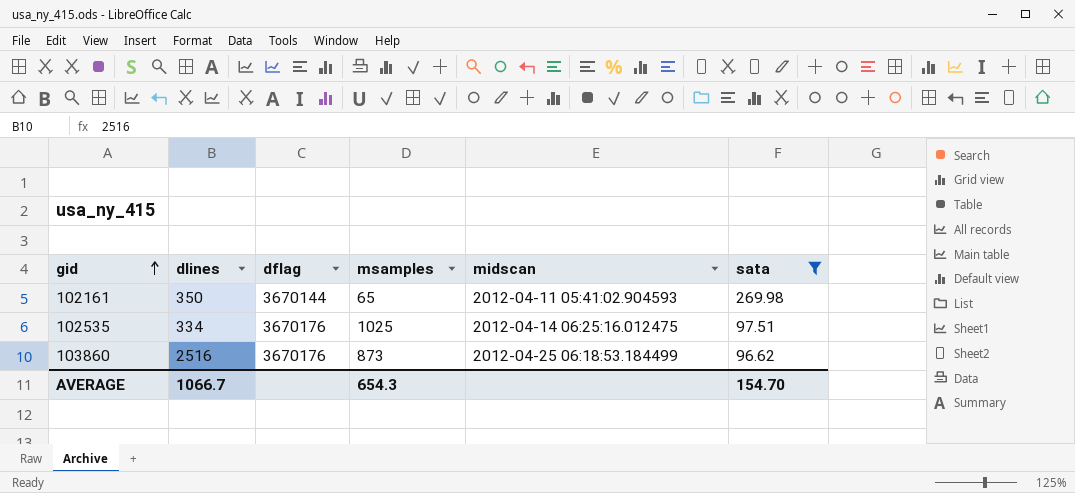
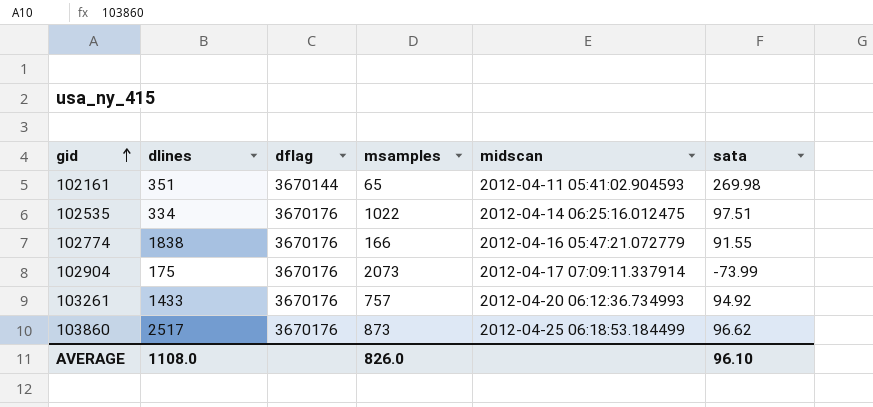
filter: sata >= 96.62 -> none
102161 | dlines: 350 -> 351
102535 | msamples: 1025 -> 1022
103860 | dlines: 2516 -> 2517
AVERAGE | dlines: 1066.7 -> 1108.0
AVERAGE | msamples: 654.3 -> 826.0
AVERAGE | sata: 154.70 -> 96.10

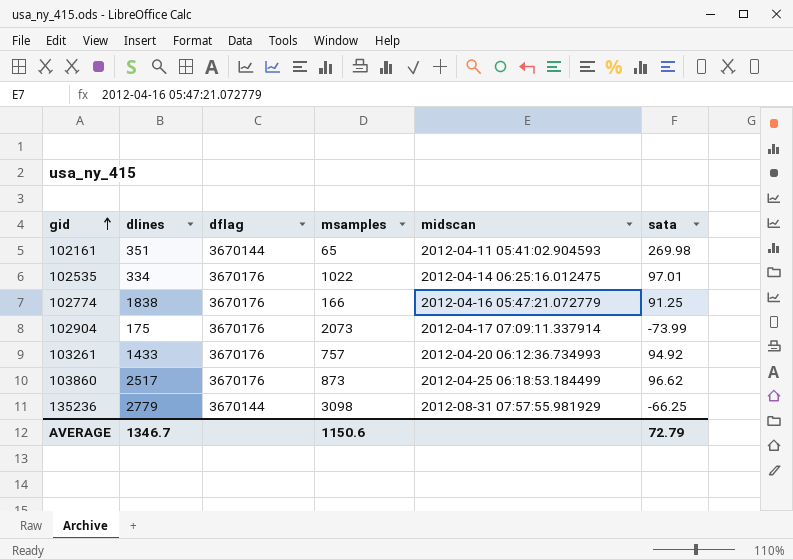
102535 | sata: 97.51 -> 97.01
102774 | sata: 91.55 -> 91.25
row 135236: none -> 2779 | 3670144 | 3098 | 2012-08-31 07:57:55.981929 | -66.25
AVERAGE | dlines: 1108.0 -> 1346.7
AVERAGE | msamples: 826.0 -> 1150.6
AVERAGE | sata: 96.10 -> 72.79

